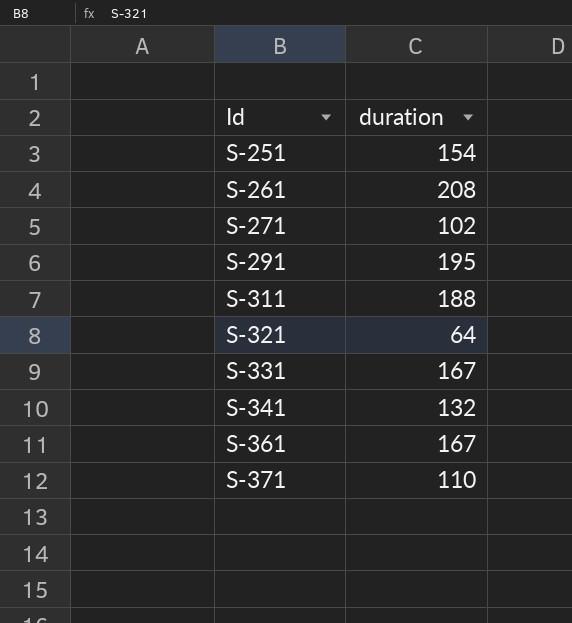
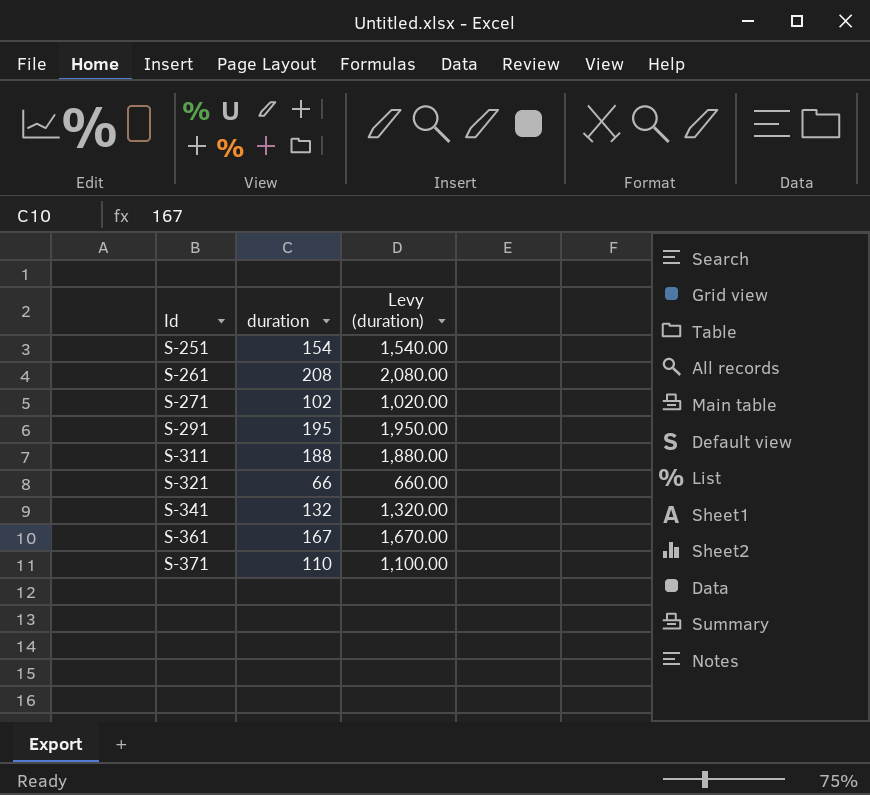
column Levy (duration) | formula: none -> [duration] * 10
row S-331: 167 -> none
S-321 | duration: 64 -> 66

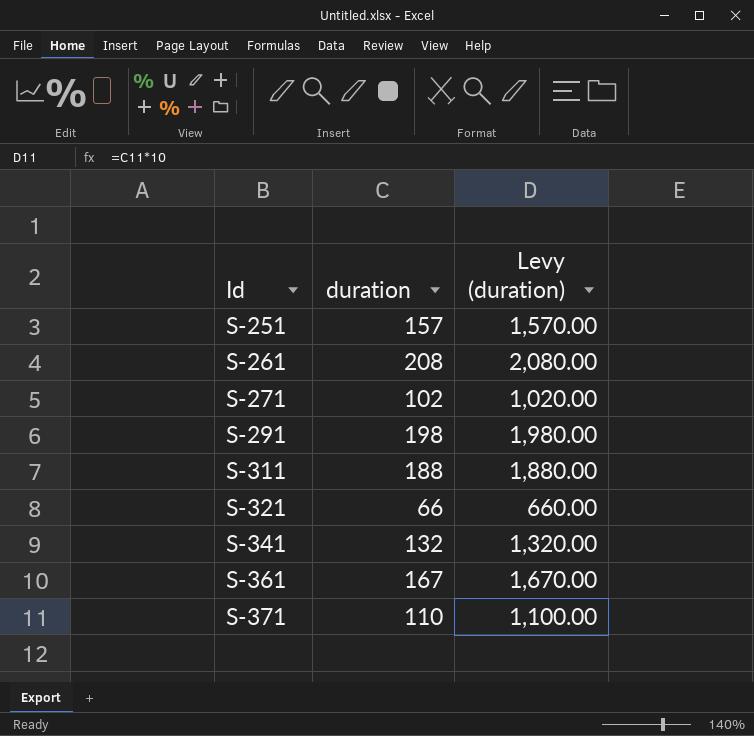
S-251 | duration: 154 -> 157
S-251 | Levy (duration): 1,540.00 -> 1,570.00
S-291 | duration: 195 -> 198
S-291 | Levy (duration): 1,950.00 -> 1,980.00

